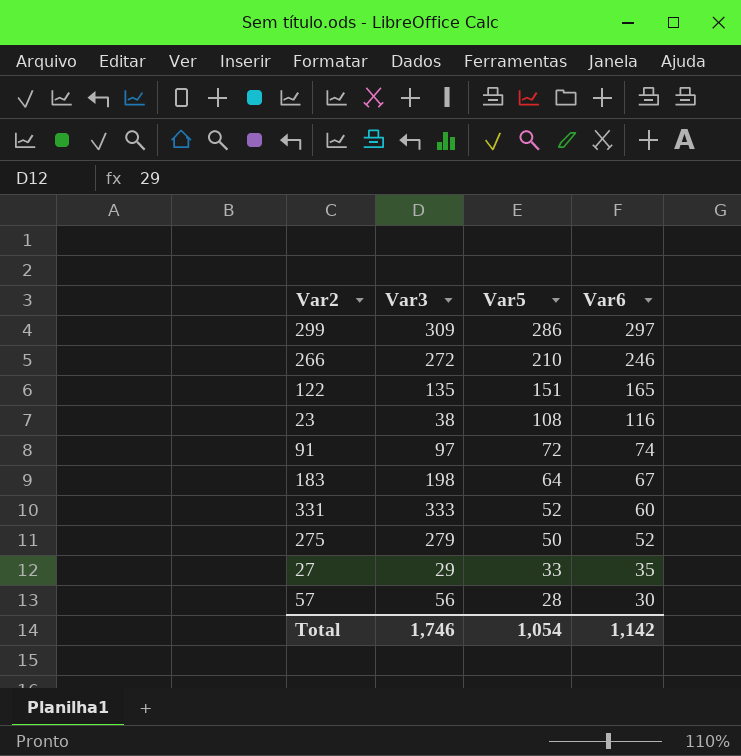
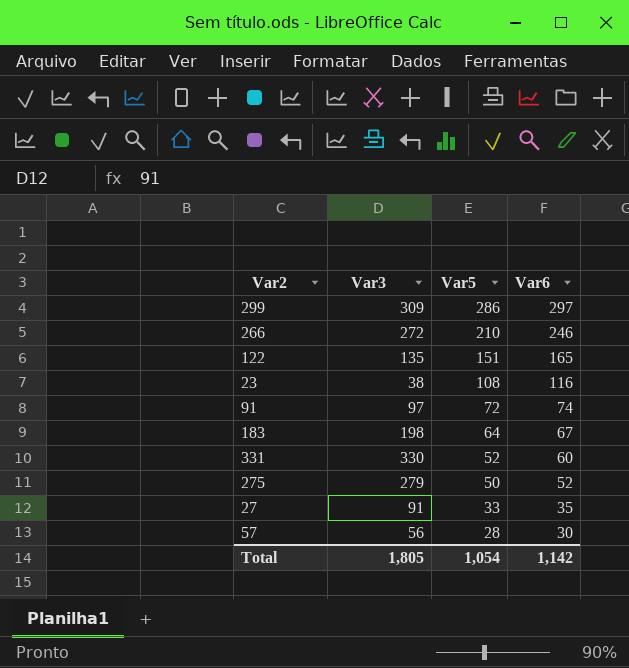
331 | Var3: 333 -> 330
27 | Var3: 29 -> 91
Total | Var3: 1,746 -> 1,805

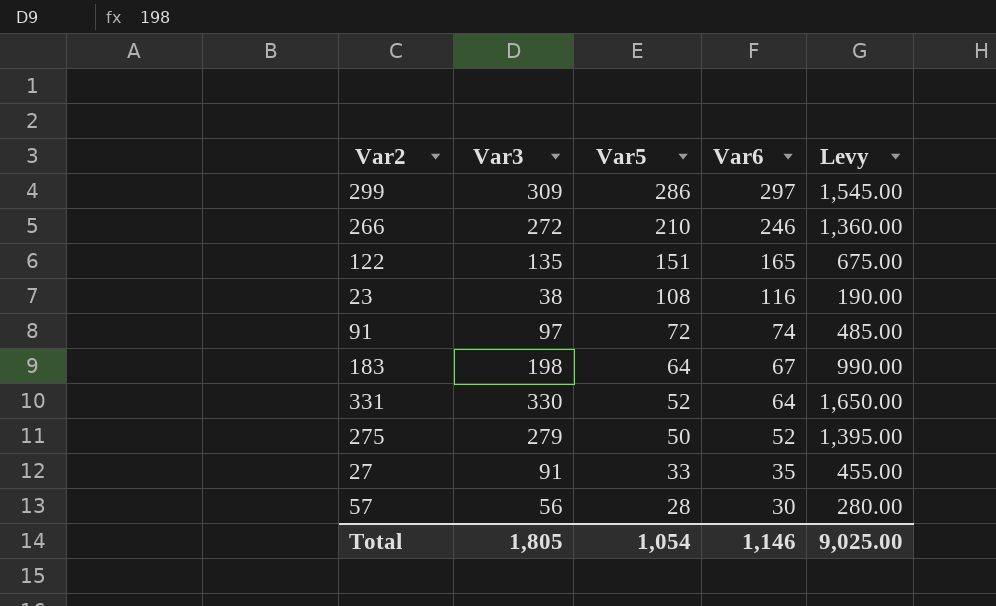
column Levy | formula: none -> [Var3] * 5
331 | Var6: 60 -> 64
Total | Var6: 1,142 -> 1,146

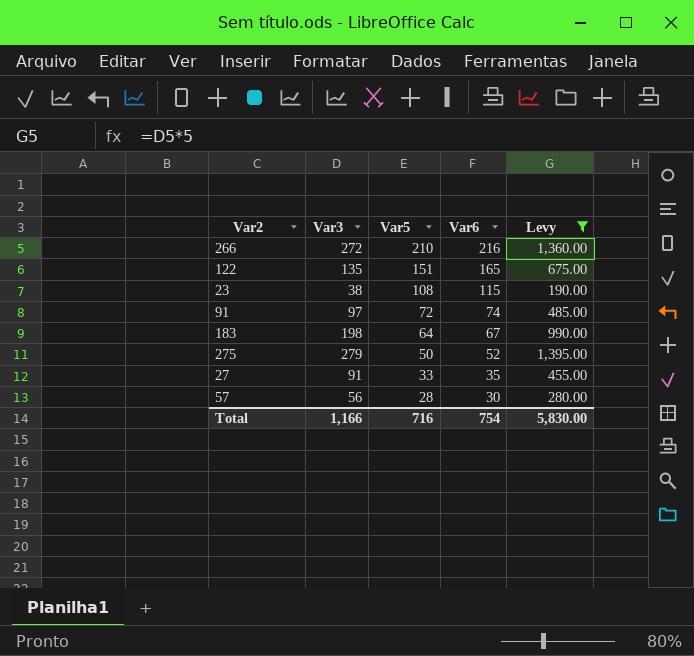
filter: none -> Levy <= 1,395.00
266 | Var6: 246 -> 216
23 | Var6: 116 -> 115
Total | Var3: 1,805 -> 1,166
Total | Var5: 1,054 -> 716
Total | Var6: 1,146 -> 754
Total | Levy: 9,025.00 -> 5,830.00

